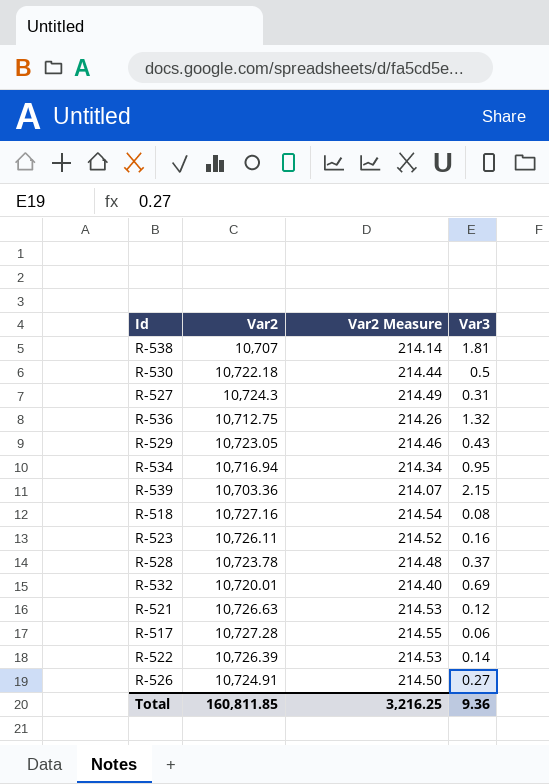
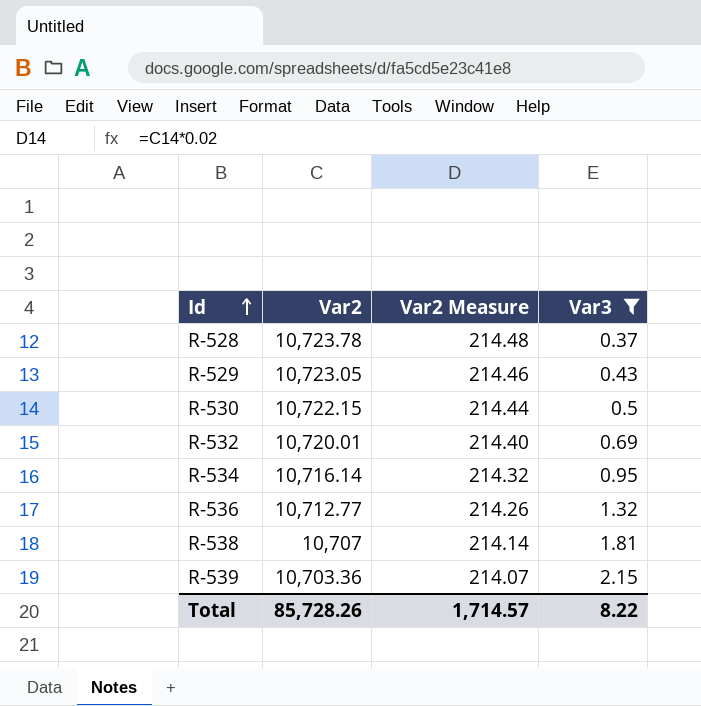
filter: none -> Var3 >= 0.37
row order: none -> Id ascending
R-530 | Var2: 10,722.18 -> 10,722.15
R-534 | Var2: 10,716.94 -> 10,716.14
R-534 | Var2 Measure: 214.34 -> 214.32
R-536 | Var2: 10,712.75 -> 10,712.77
Total | Var2: 160,811.85 -> 85,728.26
Total | Var2 Measure: 3,216.25 -> 1,714.57
Total | Var3: 9.36 -> 8.22

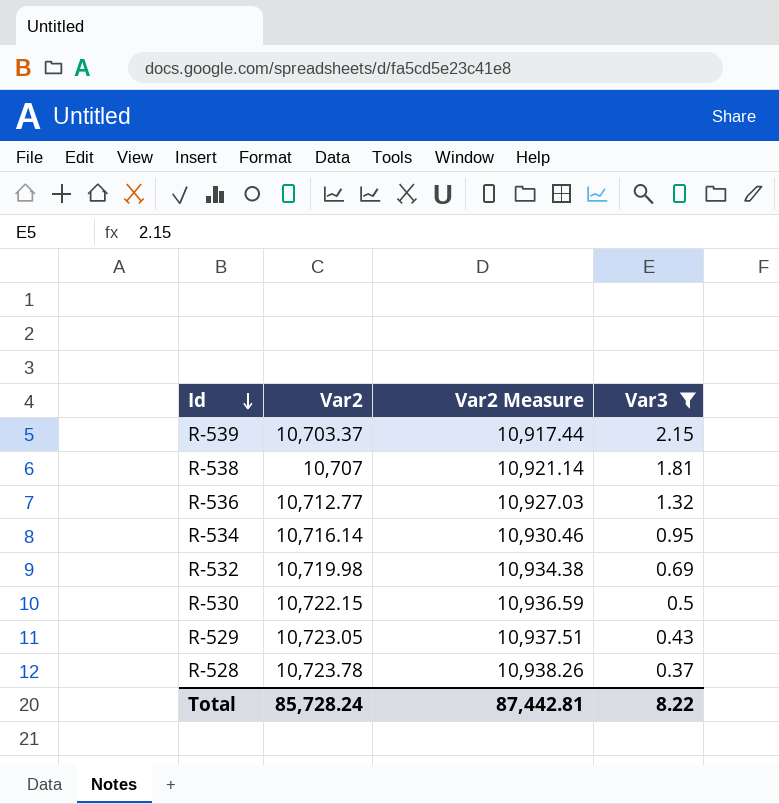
row order: Id ascending -> Id descending
column Var2 Measure | formula: [Var2] * 0.02 -> [Var2] * 1.02
R-539 | Var2: 10,703.36 -> 10,703.37
R-532 | Var2: 10,720.01 -> 10,719.98
Total | Var2: 85,728.26 -> 85,728.24
Total | Var2 Measure: 1,714.57 -> 87,442.81

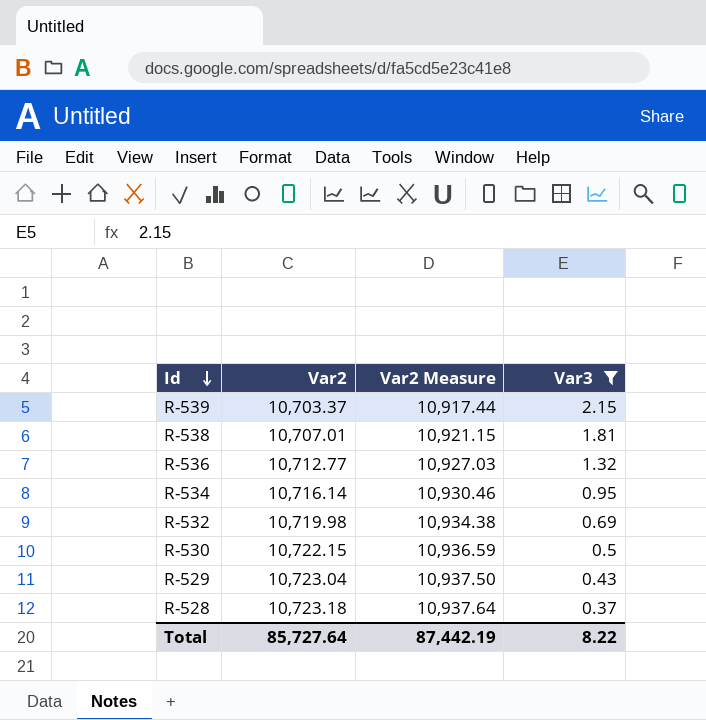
R-538 | Var2: 10,707 -> 10,707.01
R-538 | Var2 Measure: 10,921.14 -> 10,921.15
R-529 | Var2: 10,723.05 -> 10,723.04
R-529 | Var2 Measure: 10,937.51 -> 10,937.50
R-528 | Var2: 10,723.78 -> 10,723.18
R-528 | Var2 Measure: 10,938.26 -> 10,937.64
Total | Var2: 85,728.24 -> 85,727.64
Total | Var2 Measure: 87,442.81 -> 87,442.19

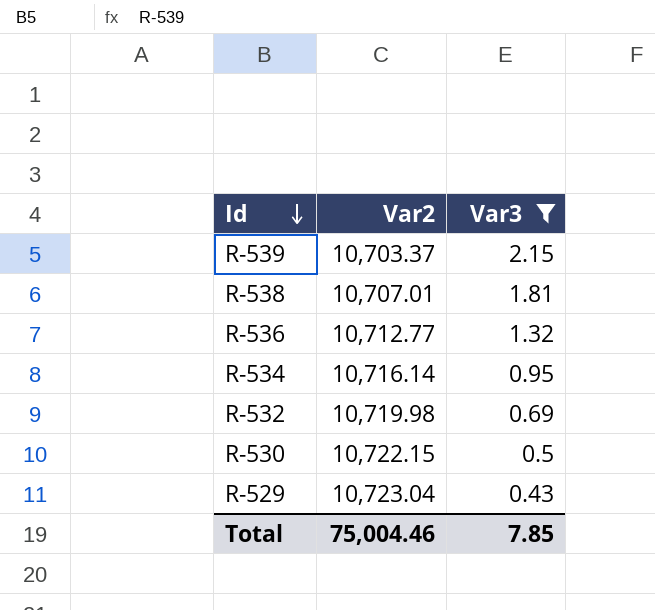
column Var2 Measure | formula: [Var2] * 1.02 -> none
row R-528: 10,723.18 | 10,937.64 | 0.37 -> none
Total | Var2: 85,727.64 -> 75,004.46
Total | Var3: 8.22 -> 7.85

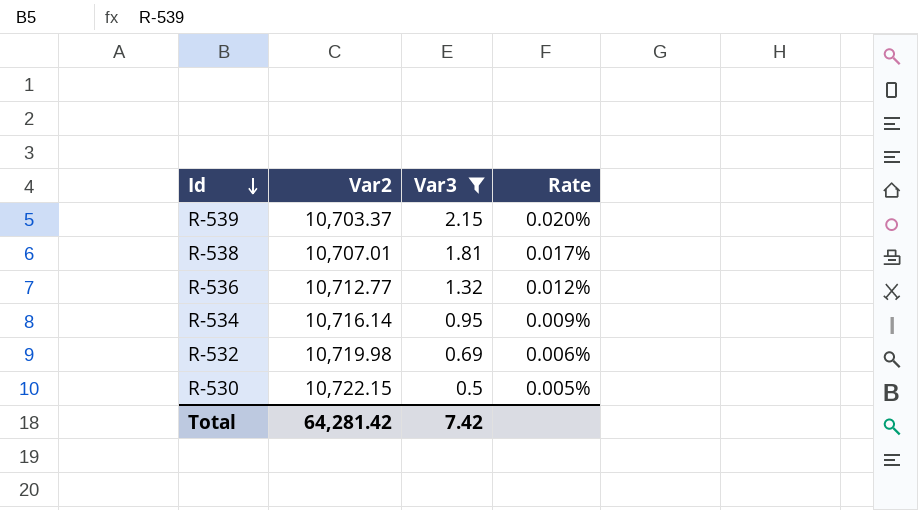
column Rate | formula: none -> [Var3] / [Var2]
row R-529: 10,723.04 | 0.43 -> none
Total | Var2: 75,004.46 -> 64,281.42
Total | Var3: 7.85 -> 7.42

